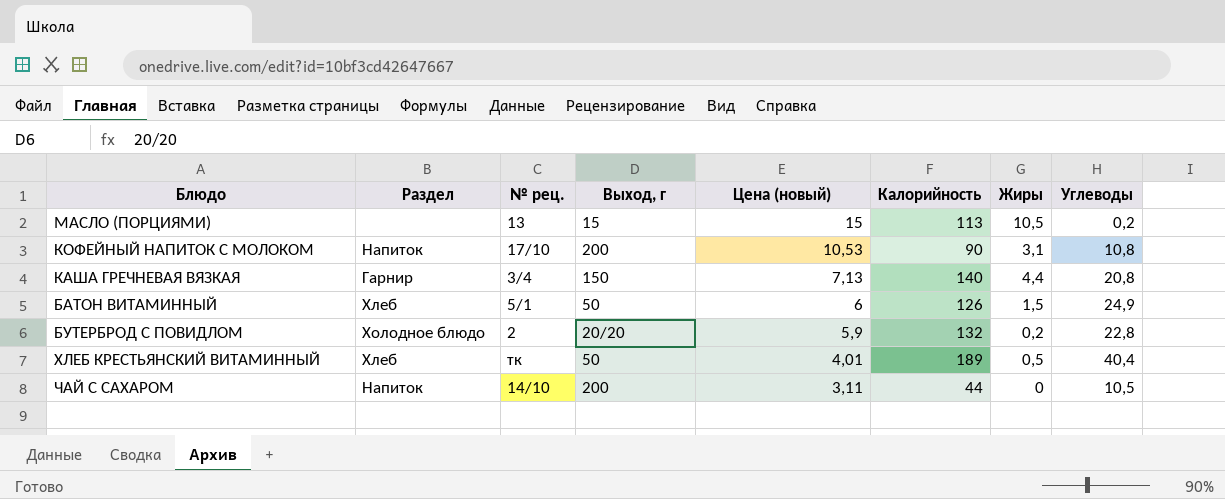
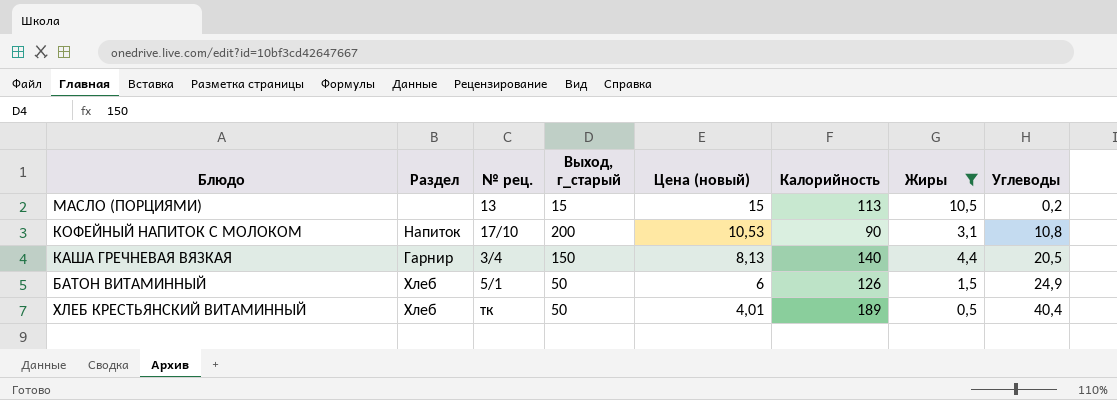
filter: none -> Жиры >= 0,5
column name: Выход, г -> Выход, г_старый
КАША ГРЕЧНЕВАЯ ВЯЗКАЯ | Цена (новый): 7,13 -> 8,13
КАША ГРЕЧНЕВАЯ ВЯЗКАЯ | Углеводы: 20,8 -> 20,5

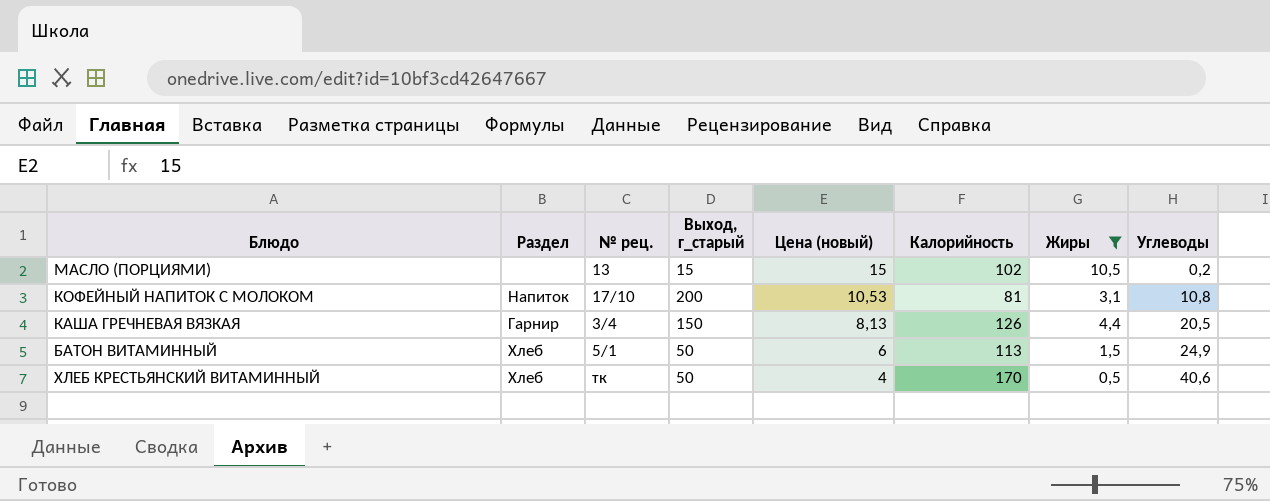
МАСЛО (ПОРЦИЯМИ) | Калорийность: 113 -> 102
КОФЕЙНЫЙ НАПИТОК С МОЛОКОМ | Калорийность: 90 -> 81
КАША ГРЕЧНЕВАЯ ВЯЗКАЯ | Калорийность: 140 -> 126
БАТОН ВИТАМИННЫЙ | Калорийность: 126 -> 113
ХЛЕБ КРЕСТЬЯНСКИЙ ВИТАМИННЫЙ | Цена (новый): 4,01 -> 4
ХЛЕБ КРЕСТЬЯНСКИЙ ВИТАМИННЫЙ | Калорийность: 189 -> 170
ХЛЕБ КРЕСТЬЯНСКИЙ ВИТАМИННЫЙ | Углеводы: 40,4 -> 40,6

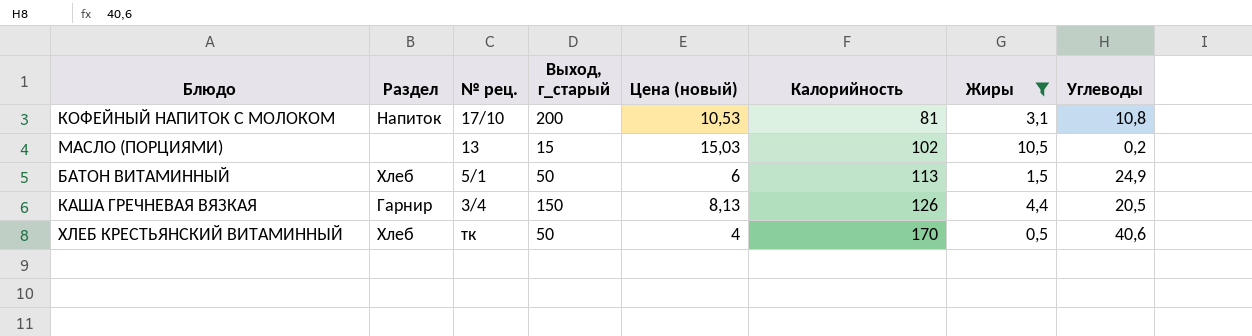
row order: Цена (новый) descending -> Калорийность ascending
МАСЛО (ПОРЦИЯМИ) | Цена (новый): 15 -> 15,03

